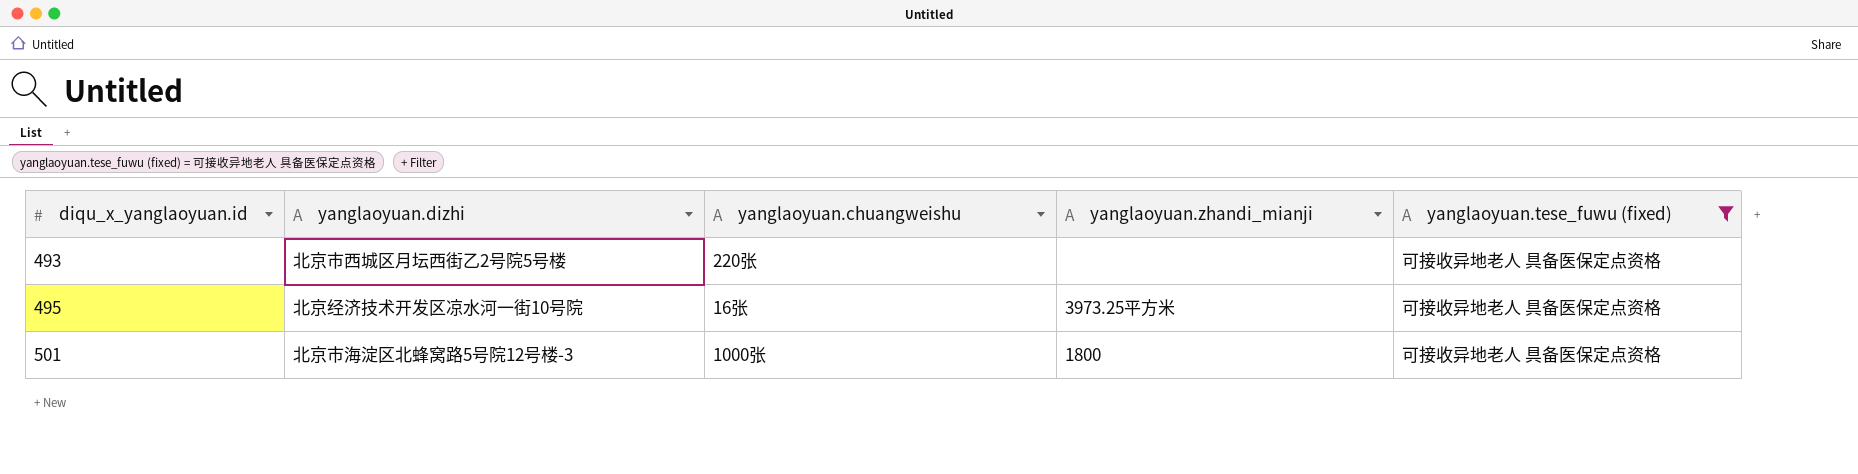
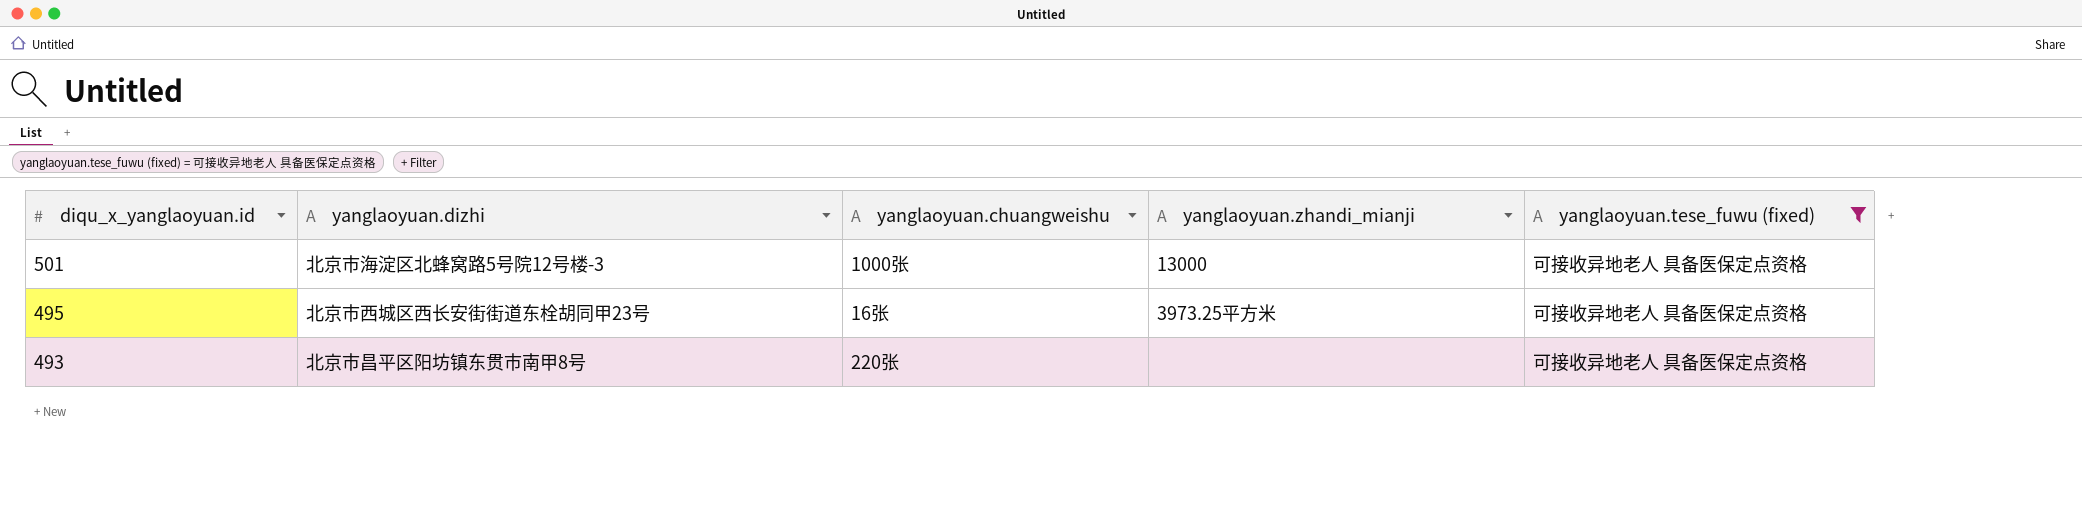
row order: diqu_x_yanglaoyuan.id ascending -> diqu_x_yanglaoyuan.id descending
501 | yanglaoyuan.zhandi_mianji: 1800 -> 13000
495 | yanglaoyuan.dizhi: 北京经济技术开发区凉水河一街10号院 -> 北京市西城区西长安街街道东栓胡同甲23号
493 | yanglaoyuan.dizhi: 北京市西城区月坛西街乙2号院5号楼 -> 北京市昌平区阳坊镇东贯市南甲8号

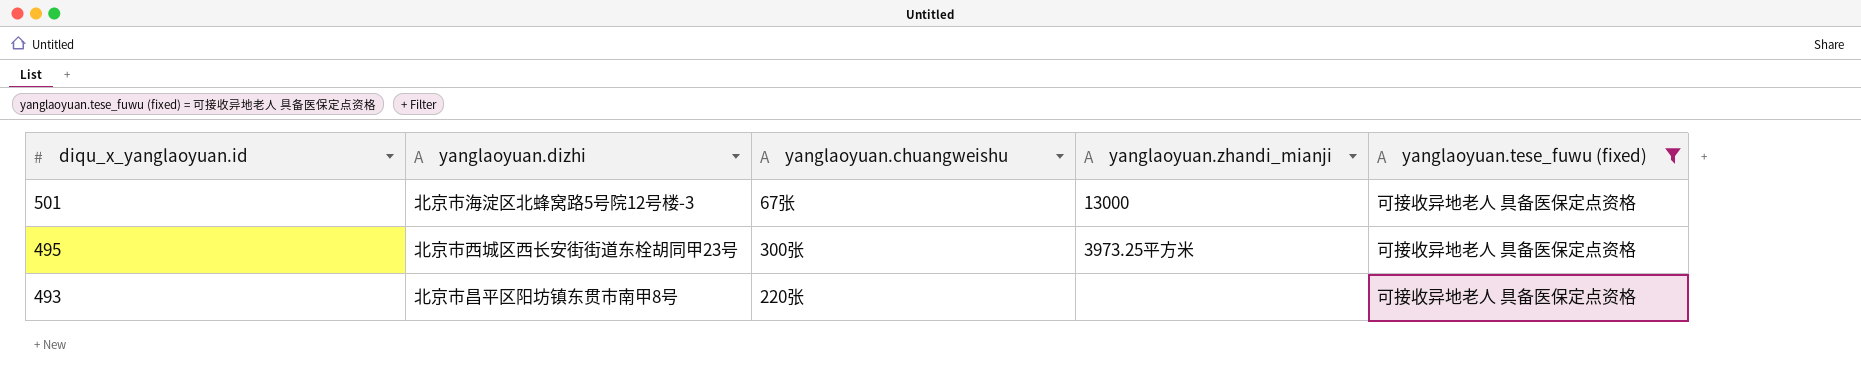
501 | yanglaoyuan.chuangweishu: 1000张 -> 67张
495 | yanglaoyuan.chuangweishu: 16张 -> 300张

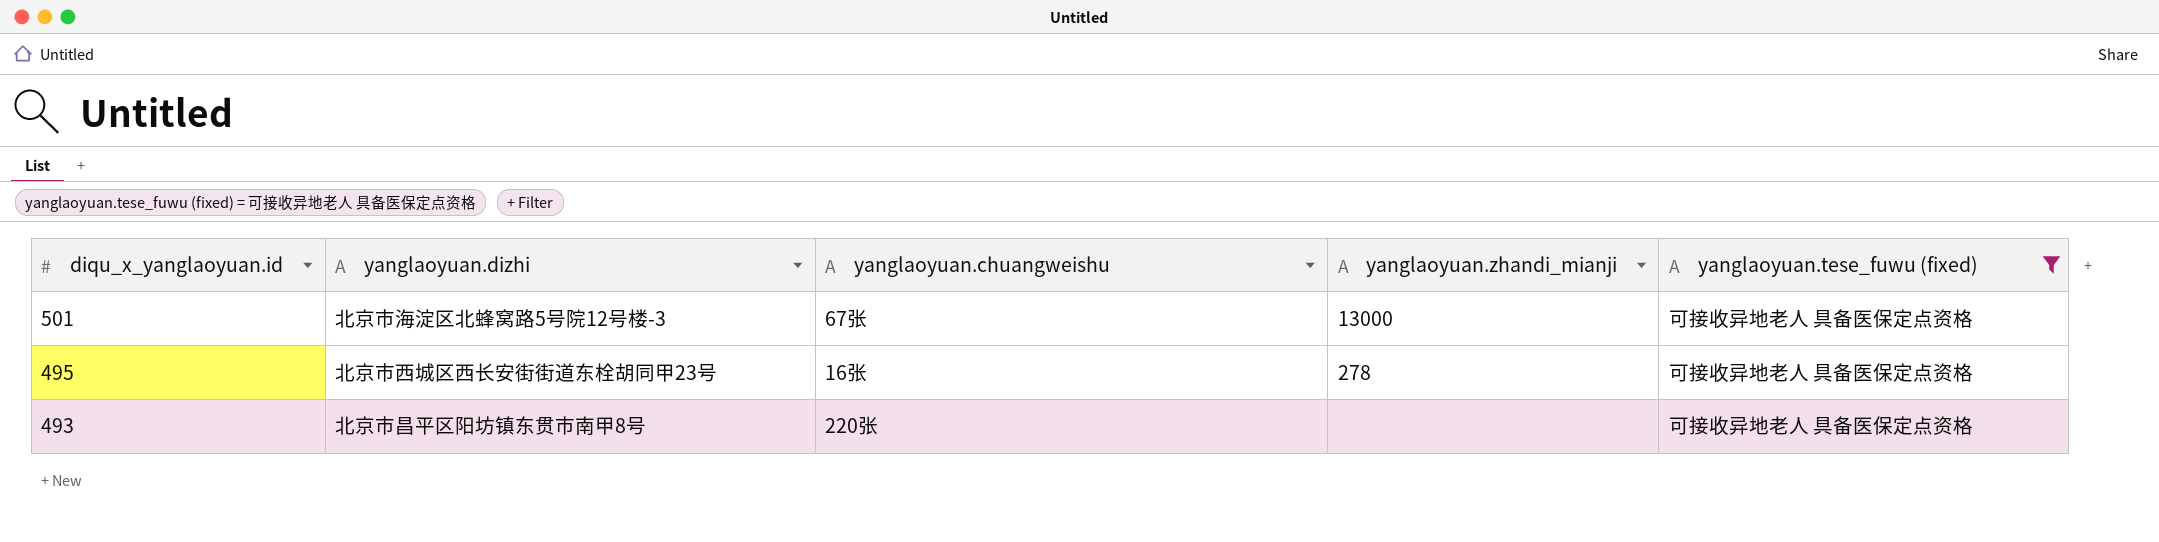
495 | yanglaoyuan.chuangweishu: 300张 -> 16张
495 | yanglaoyuan.zhandi_mianji: 3973.25平方米 -> 278

